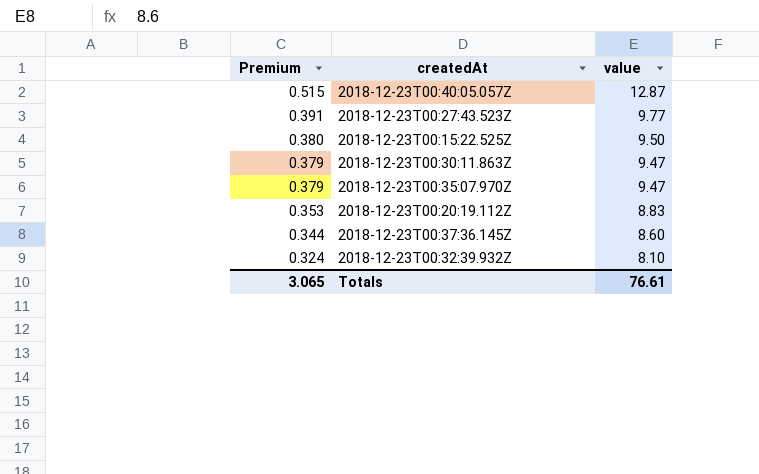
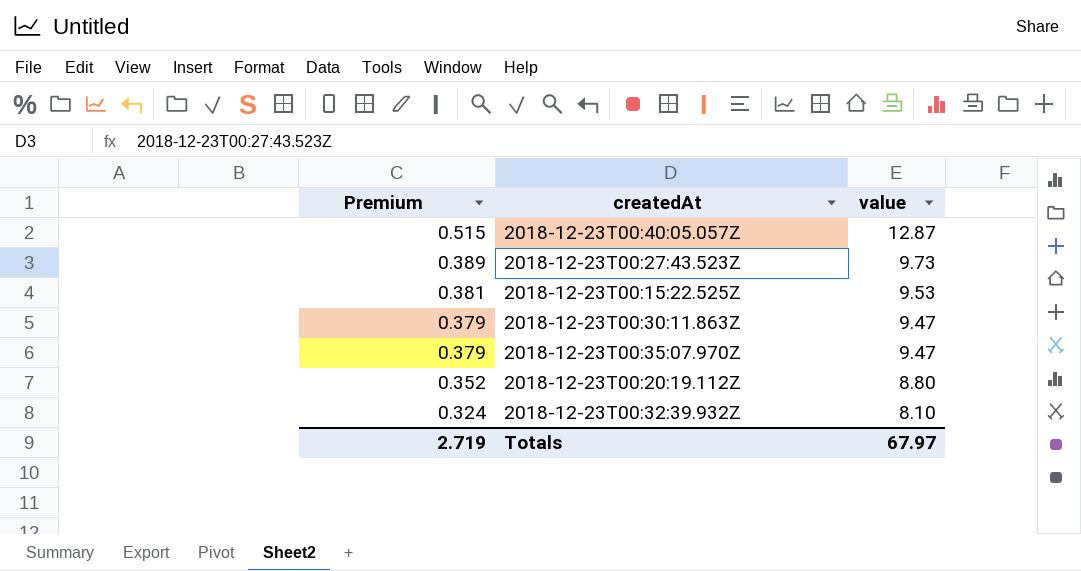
row 2018-12-23T00:37:36.145Z: 0.344 | 8.60 -> none
2018-12-23T00:27:43.523Z | Premium: 0.391 -> 0.389
2018-12-23T00:27:43.523Z | value: 9.77 -> 9.73
2018-12-23T00:15:22.525Z | Premium: 0.380 -> 0.381
2018-12-23T00:15:22.525Z | value: 9.50 -> 9.53
2018-12-23T00:20:19.112Z | Premium: 0.353 -> 0.352
2018-12-23T00:20:19.112Z | value: 8.83 -> 8.80
Totals | Premium: 3.065 -> 2.719
Totals | value: 76.61 -> 67.97

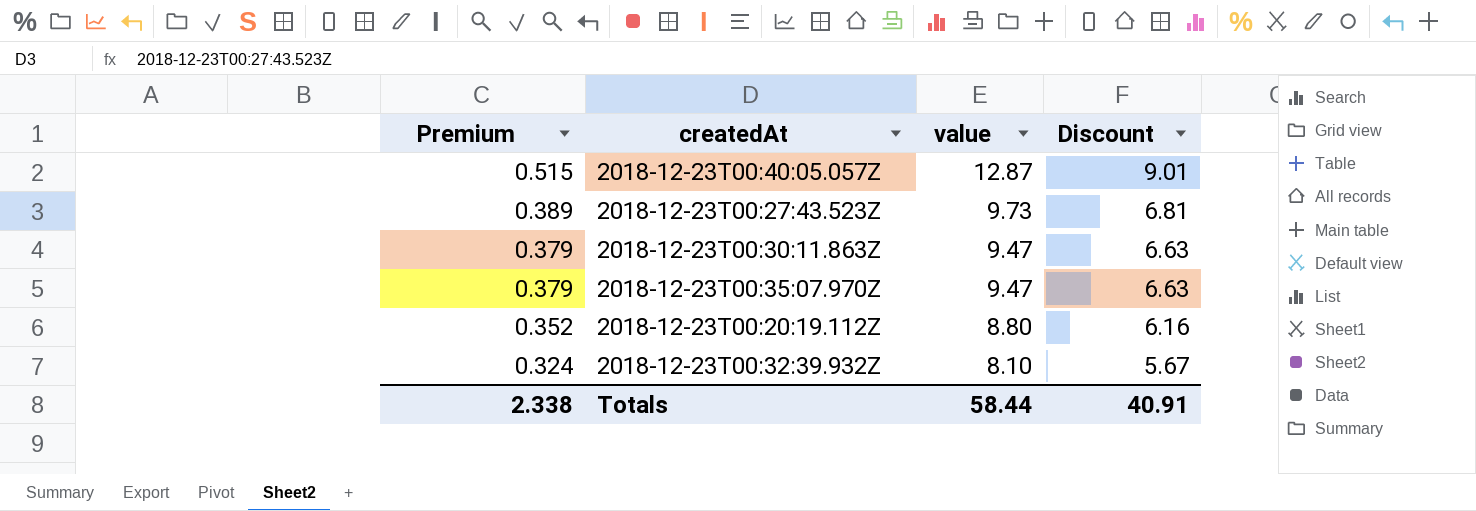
column Discount | formula: none -> [value] * 0.7
row 2018-12-23T00:15:22.525Z: 0.381 | 9.53 -> none
Totals | Premium: 2.719 -> 2.338
Totals | value: 67.97 -> 58.44

